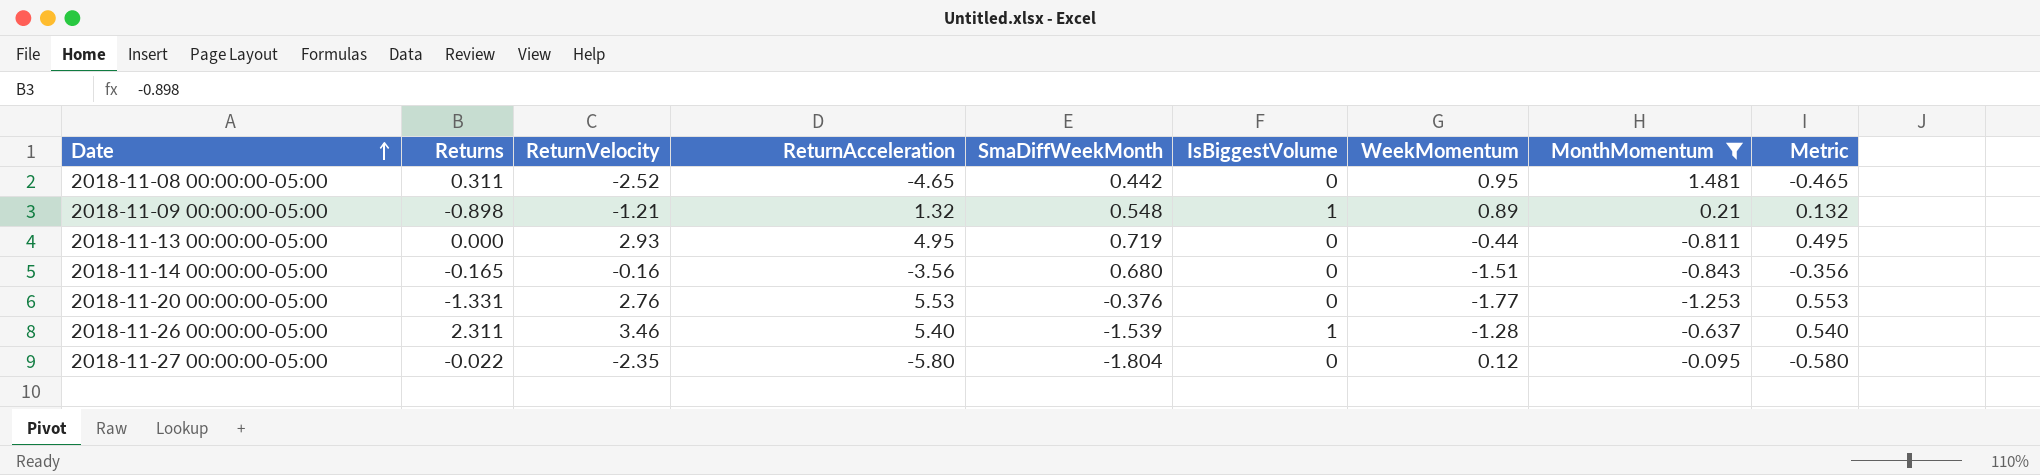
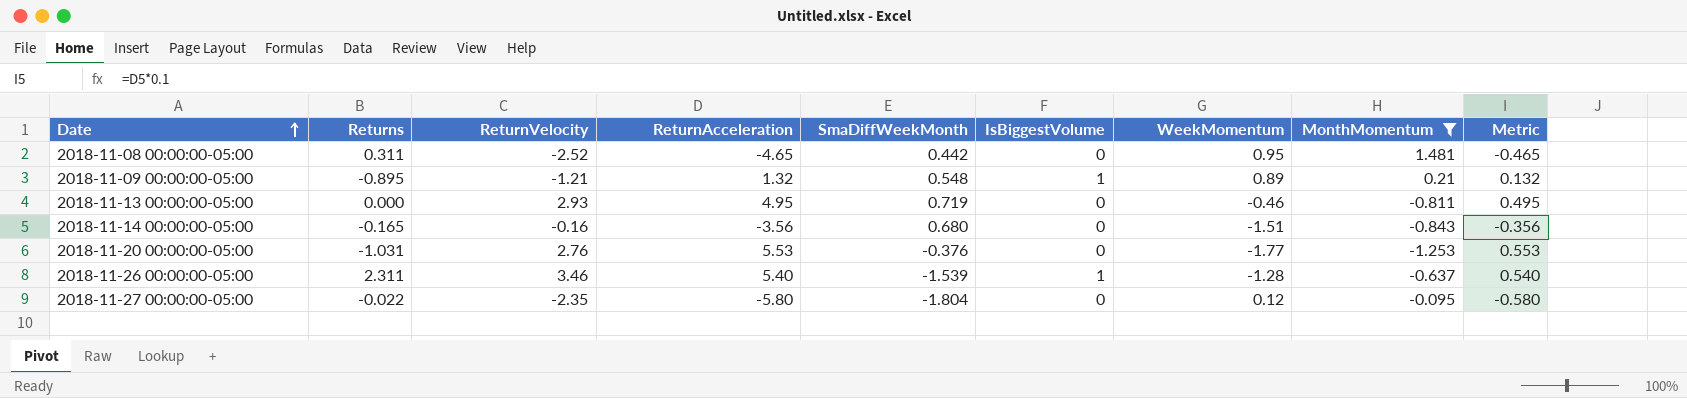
2018-11-09 00:00:00-05:00 | Returns: -0.898 -> -0.895
2018-11-13 00:00:00-05:00 | WeekMomentum: -0.44 -> -0.46
2018-11-20 00:00:00-05:00 | Returns: -1.331 -> -1.031

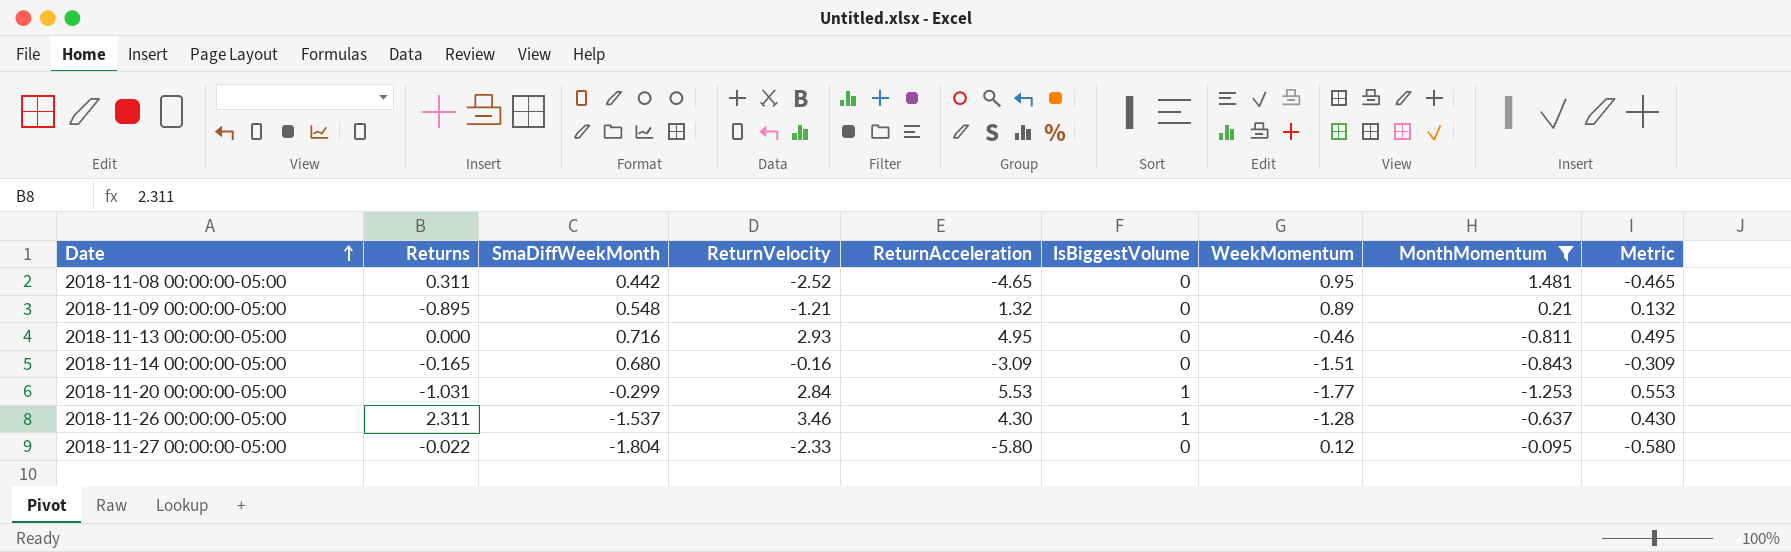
column SmaDiffWeekMonth | position: 5 -> 3
2018-11-09 00:00:00-05:00 | IsBiggestVolume: 1 -> 0
2018-11-13 00:00:00-05:00 | SmaDiffWeekMonth: 0.719 -> 0.716
2018-11-14 00:00:00-05:00 | ReturnAcceleration: -3.56 -> -3.09
2018-11-14 00:00:00-05:00 | Metric: -0.356 -> -0.309
2018-11-20 00:00:00-05:00 | SmaDiffWeekMonth: -0.376 -> -0.299
2018-11-20 00:00:00-05:00 | ReturnVelocity: 2.76 -> 2.84
2018-11-20 00:00:00-05:00 | IsBiggestVolume: 0 -> 1
2018-11-26 00:00:00-05:00 | SmaDiffWeekMonth: -1.539 -> -1.537
2018-11-26 00:00:00-05:00 | ReturnAcceleration: 5.40 -> 4.30
2018-11-26 00:00:00-05:00 | Metric: 0.540 -> 0.430
2018-11-27 00:00:00-05:00 | ReturnVelocity: -2.35 -> -2.33

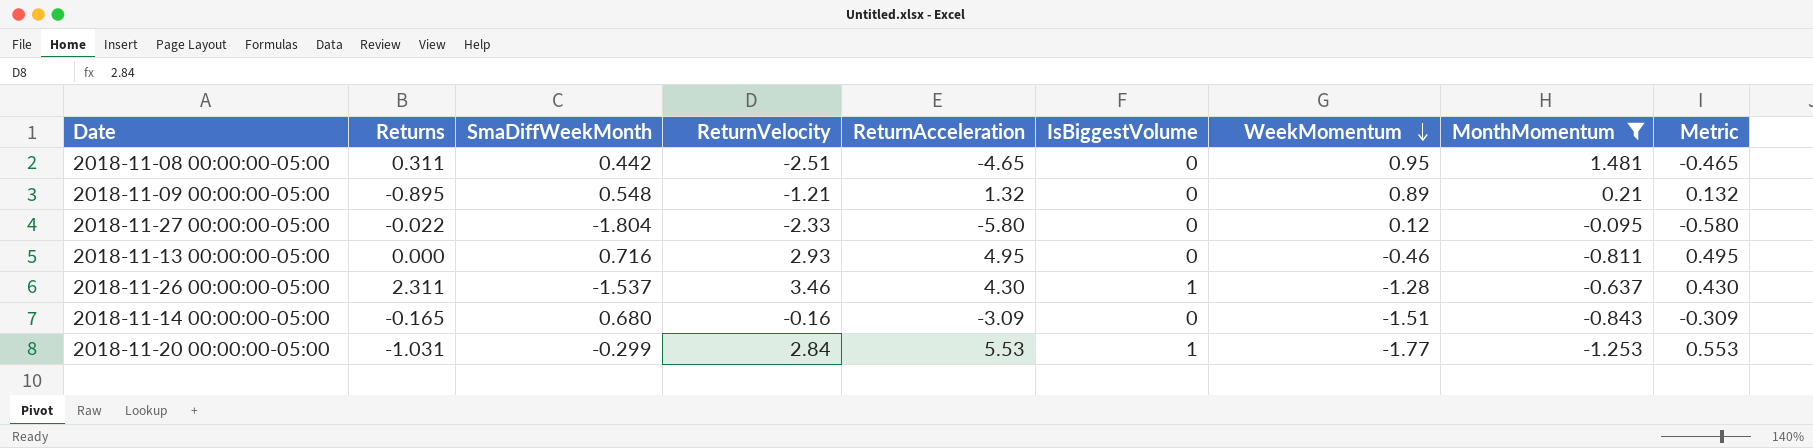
row order: Date ascending -> WeekMomentum descending
2018-11-08 00:00:00-05:00 | ReturnVelocity: -2.52 -> -2.51

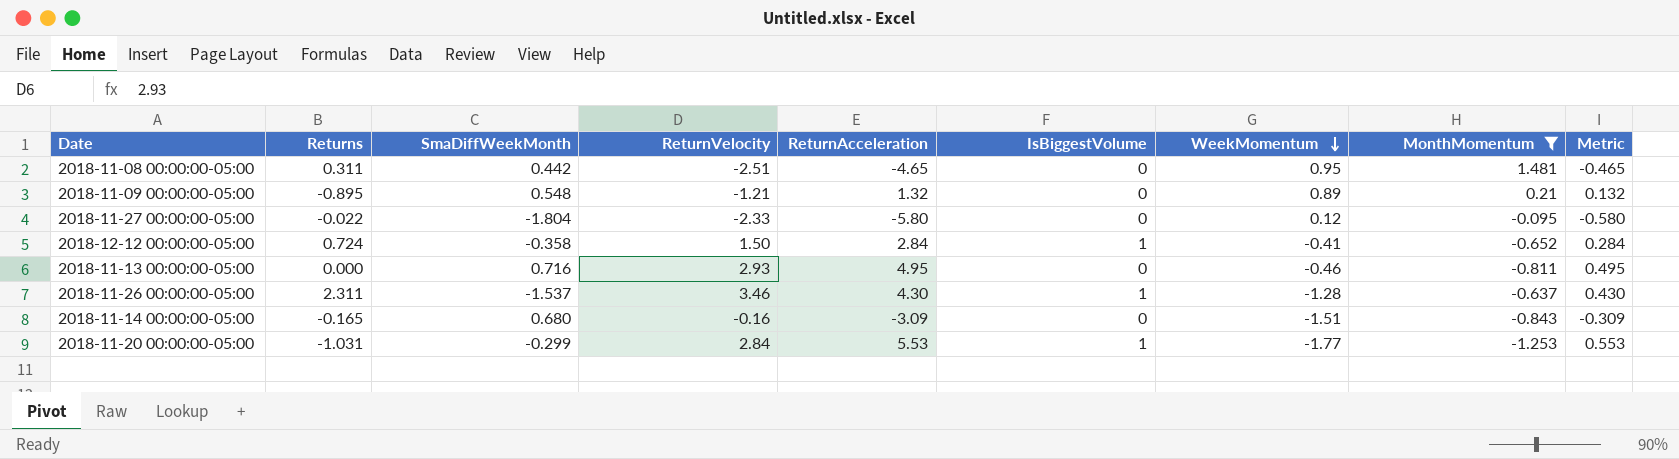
row 2018-12-12 00:00:00-05:00: none -> 0.724 | -0.358 | 1.50 | 2.84 | 1 | -0.41 | -0.652 | 0.284

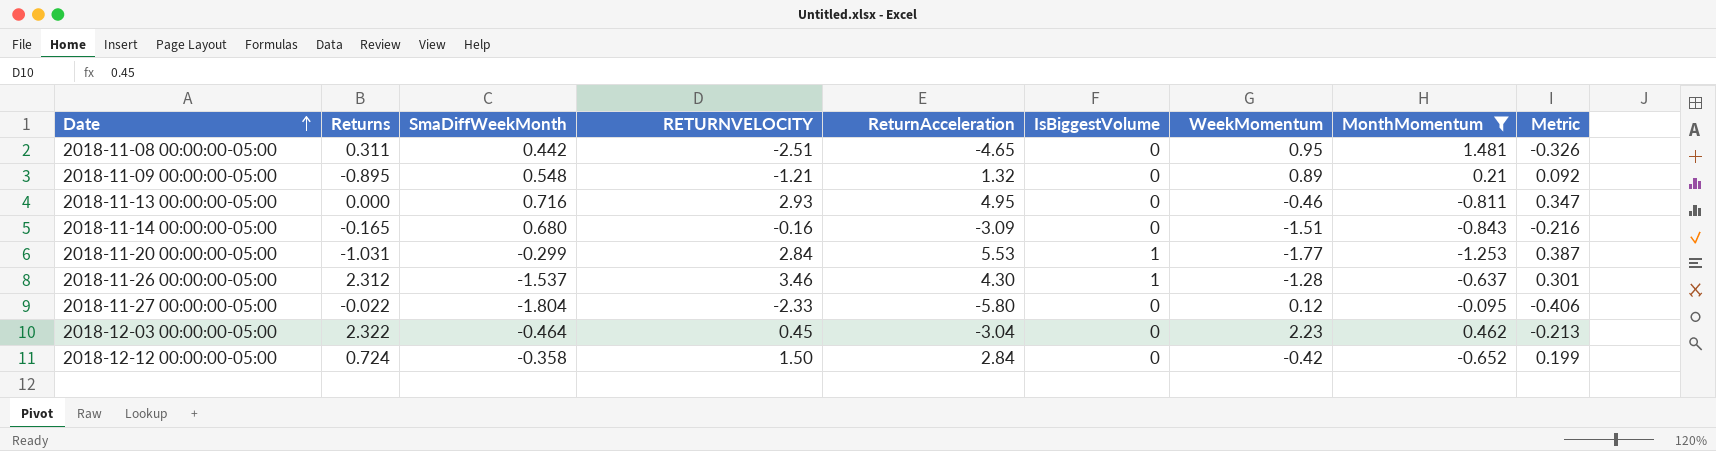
row order: WeekMomentum descending -> Date ascending
column name: ReturnVelocity -> RETURNVELOCITY
column Metric | formula: [ReturnAcceleration] * 0.1 -> [ReturnAcceleration] * 0.07
2018-11-26 00:00:00-05:00 | Returns: 2.311 -> 2.312
row 2018-12-03 00:00:00-05:00: none -> 2.322 | -0.464 | 0.45 | -3.04 | 0 | 2.23 | 0.462 | -0.213
2018-12-12 00:00:00-05:00 | IsBiggestVolume: 1 -> 0
2018-12-12 00:00:00-05:00 | WeekMomentum: -0.41 -> -0.42

